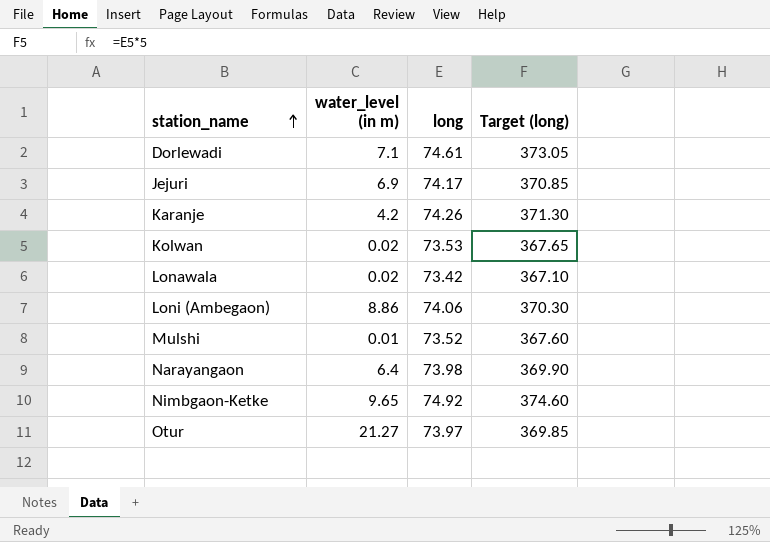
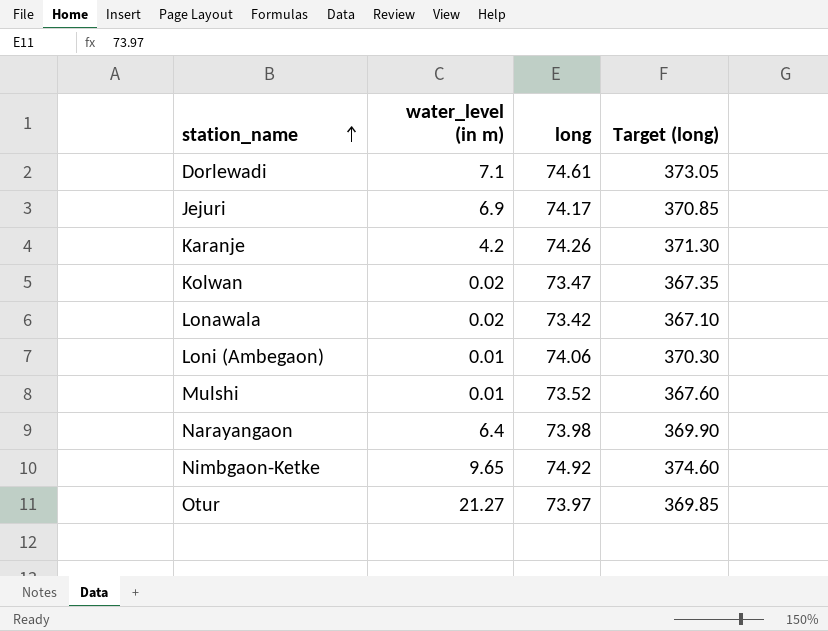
Kolwan | long: 73.53 -> 73.47
Kolwan | Target (long): 367.65 -> 367.35
Loni (Ambegaon) | water_level (in m): 8.86 -> 0.01

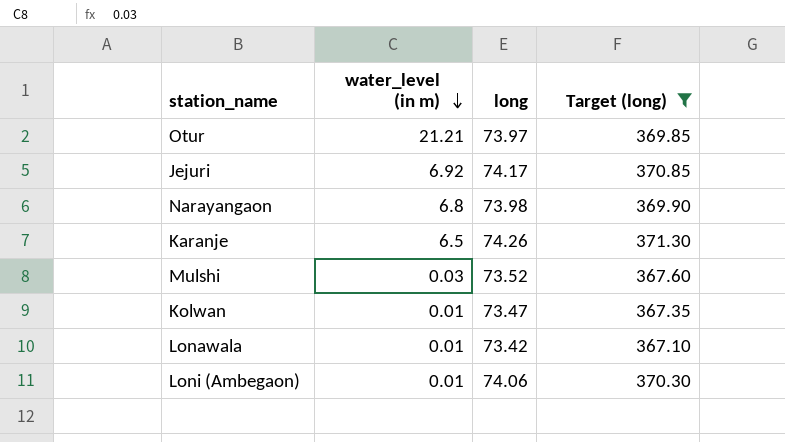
filter: none -> Target (long) <= 371.30
row order: station_name ascending -> water_level (in m) descending
Otur | water_level (in m): 21.27 -> 21.21
Jejuri | water_level (in m): 6.9 -> 6.92
Narayangaon | water_level (in m): 6.4 -> 6.8
Karanje | water_level (in m): 4.2 -> 6.5
Mulshi | water_level (in m): 0.01 -> 0.03
Kolwan | water_level (in m): 0.02 -> 0.01
Lonawala | water_level (in m): 0.02 -> 0.01

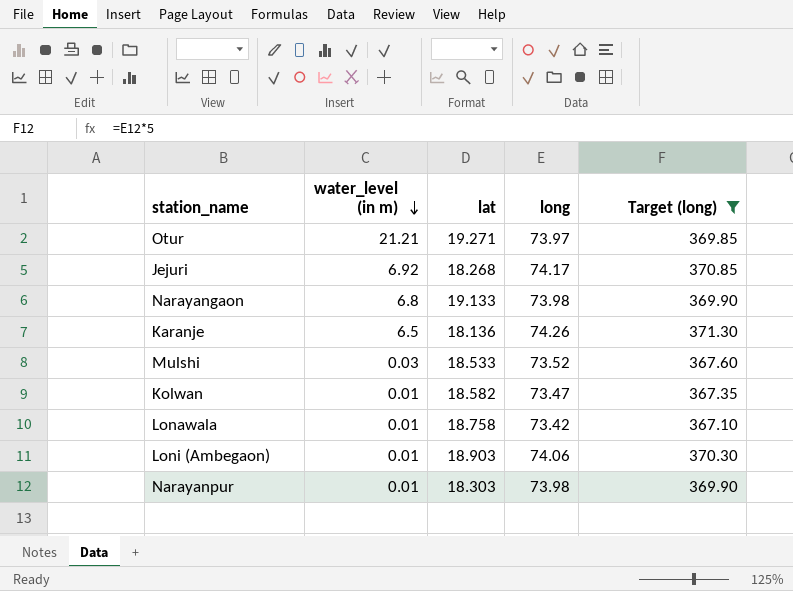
column lat | position: none -> 3
row Narayanpur: none -> 0.01 | 18.303 | 73.98 | 369.90

